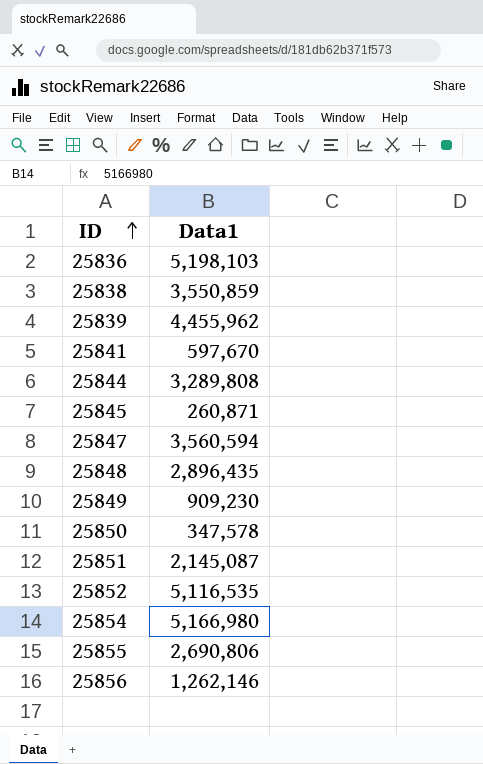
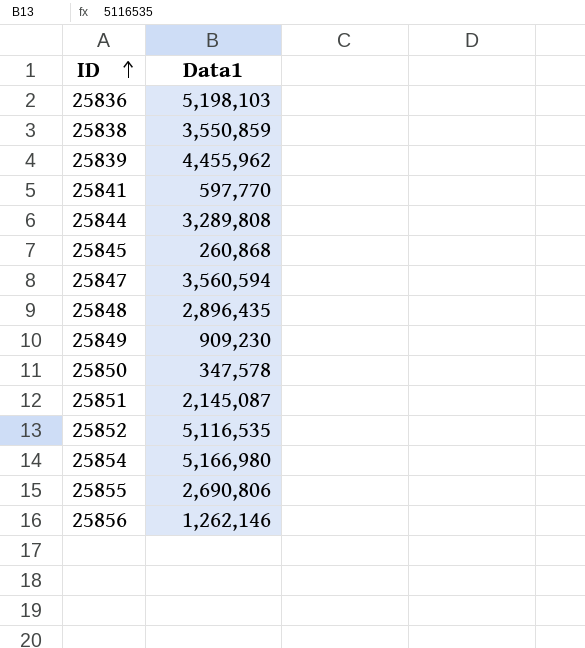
25841 | Data1: 597,670 -> 597,770
25845 | Data1: 260,871 -> 260,868

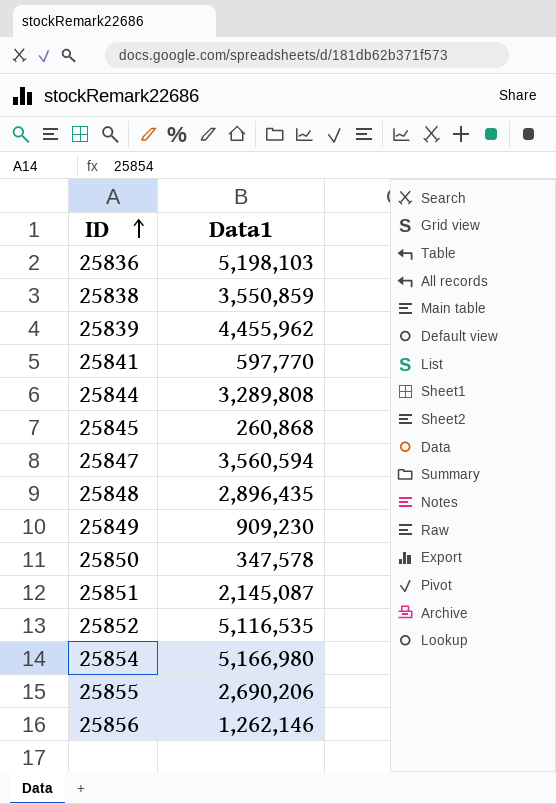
25855 | Data1: 2,690,806 -> 2,690,206

